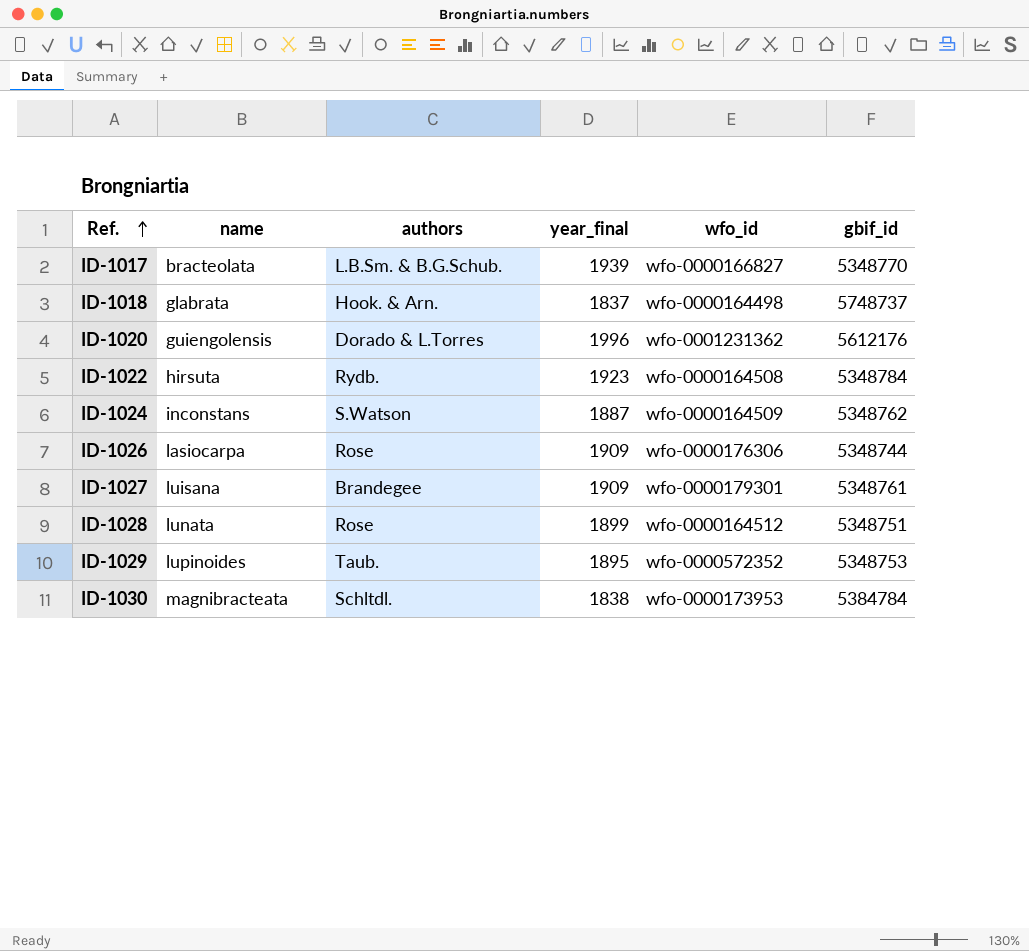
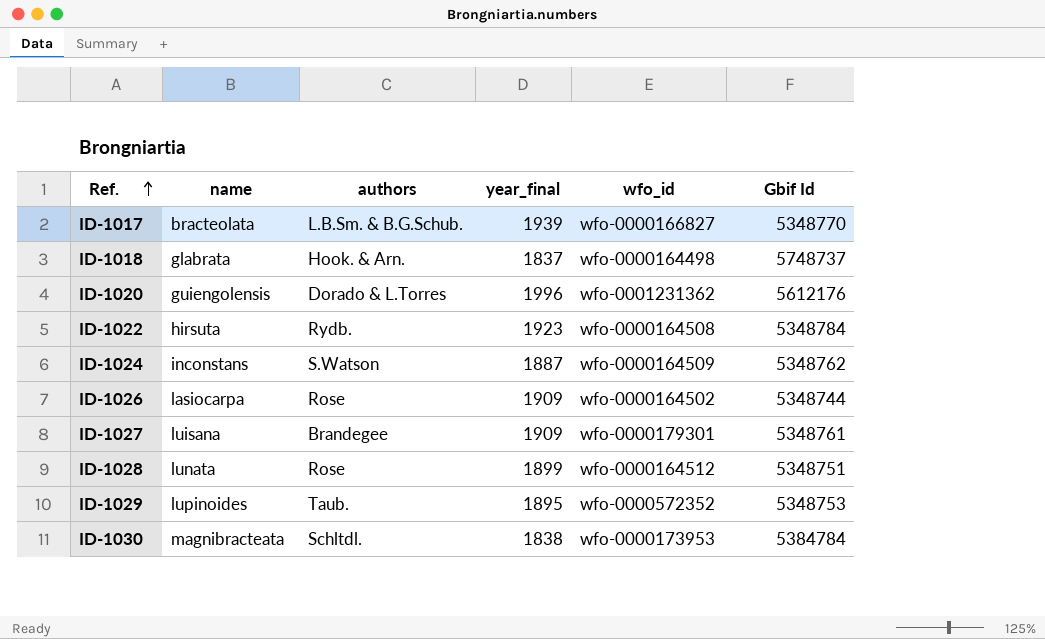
column name: gbif_id -> Gbif Id
ID-1026 | wfo_id: wfo-0000176306 -> wfo-0000164502

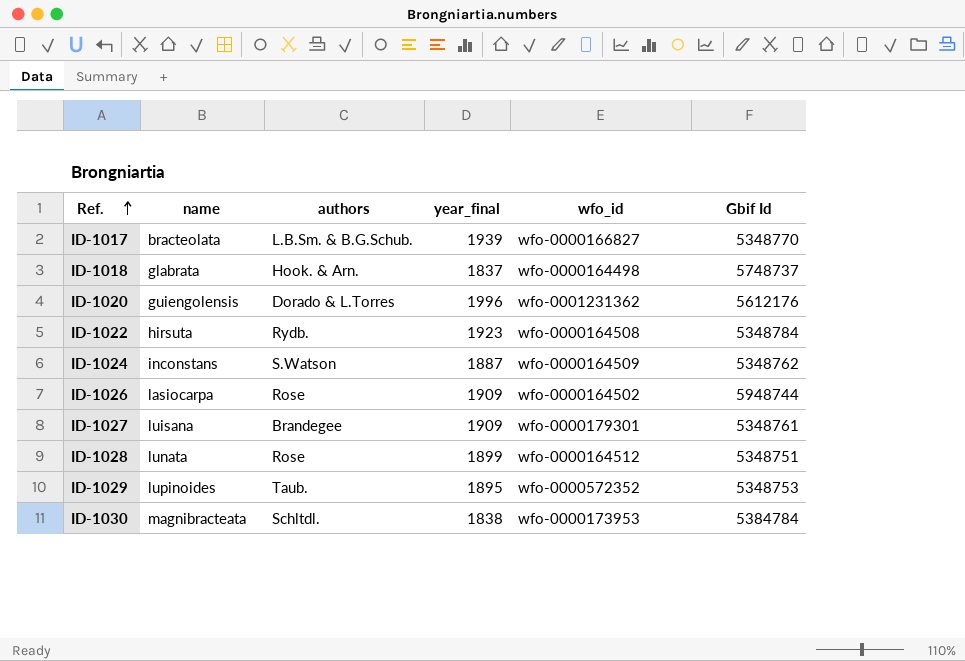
ID-1026 | Gbif Id: 5348744 -> 5948744

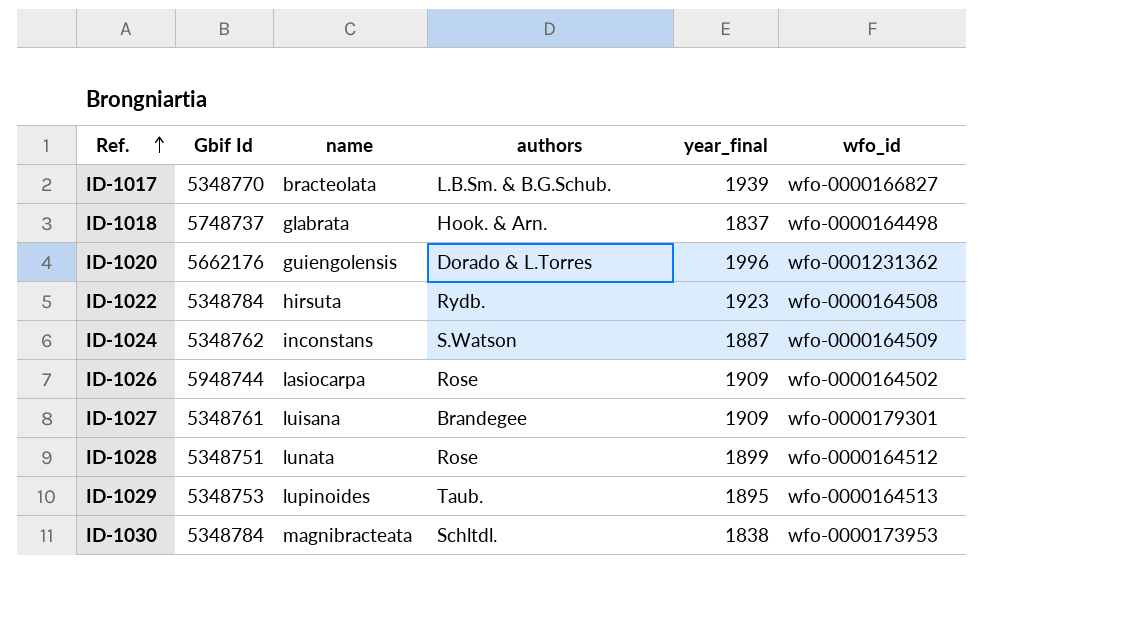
column Gbif Id | position: 6 -> 2
ID-1020 | Gbif Id: 5612176 -> 5662176
ID-1029 | wfo_id: wfo-0000572352 -> wfo-0000164513
ID-1030 | Gbif Id: 5384784 -> 5348784

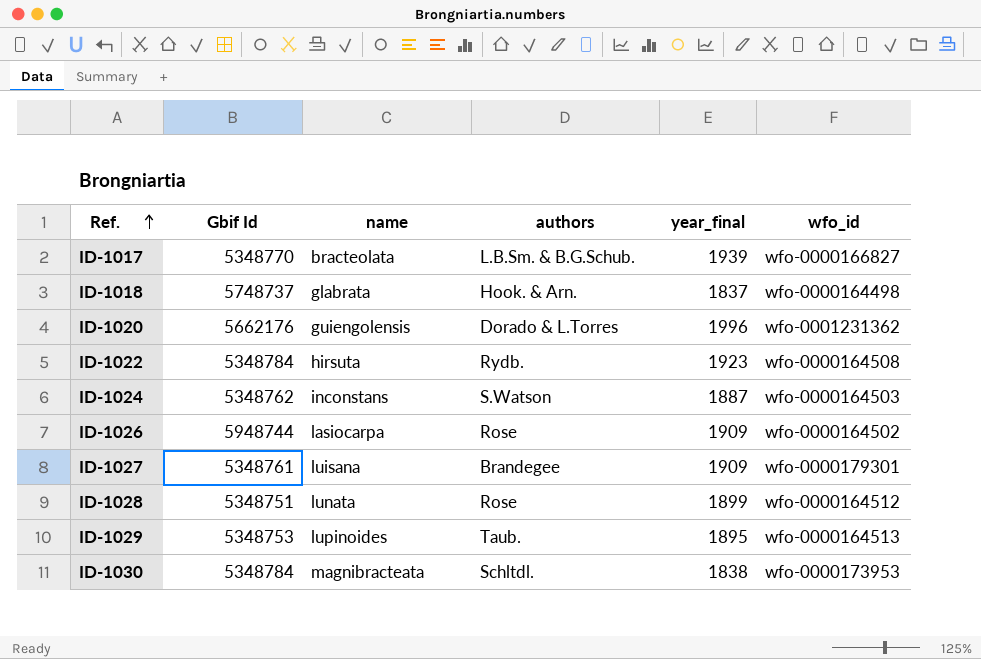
ID-1024 | wfo_id: wfo-0000164509 -> wfo-0000164503

